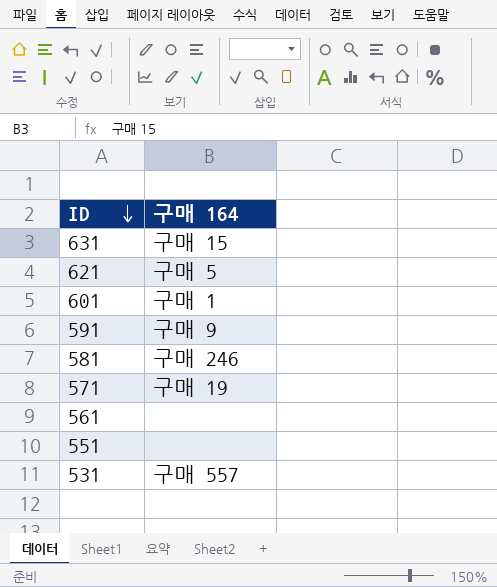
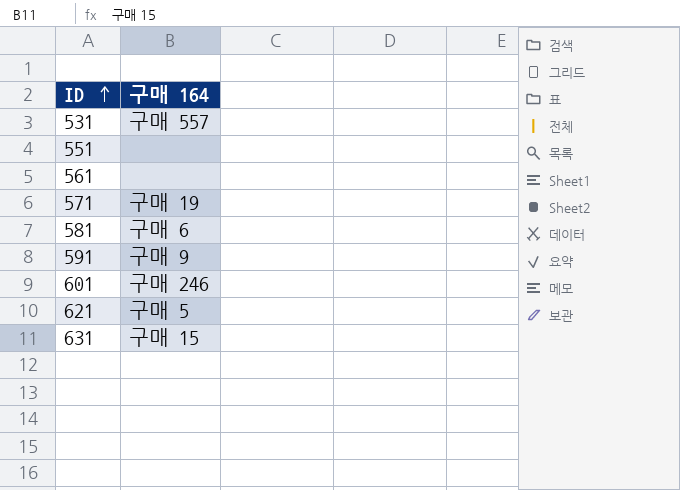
row order: ID descending -> ID ascending
581 | 구매 164: 구매 246 -> 구매 6
601 | 구매 164: 구매 1 -> 구매 246

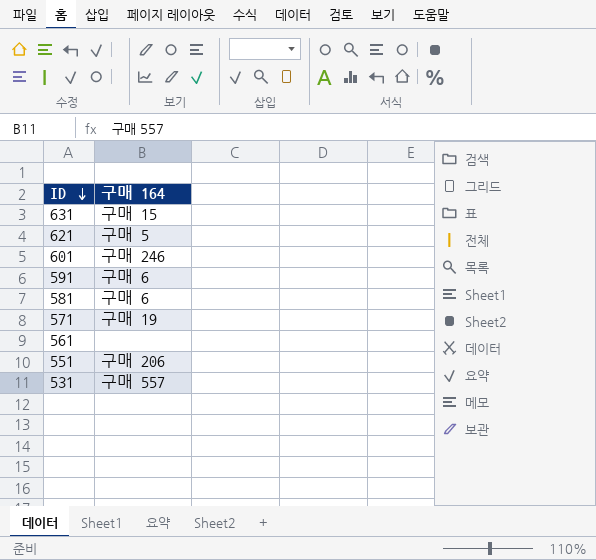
row order: ID ascending -> ID descending
591 | 구매 164: 구매 9 -> 구매 6
551 | 구매 164: none -> 구매 206

